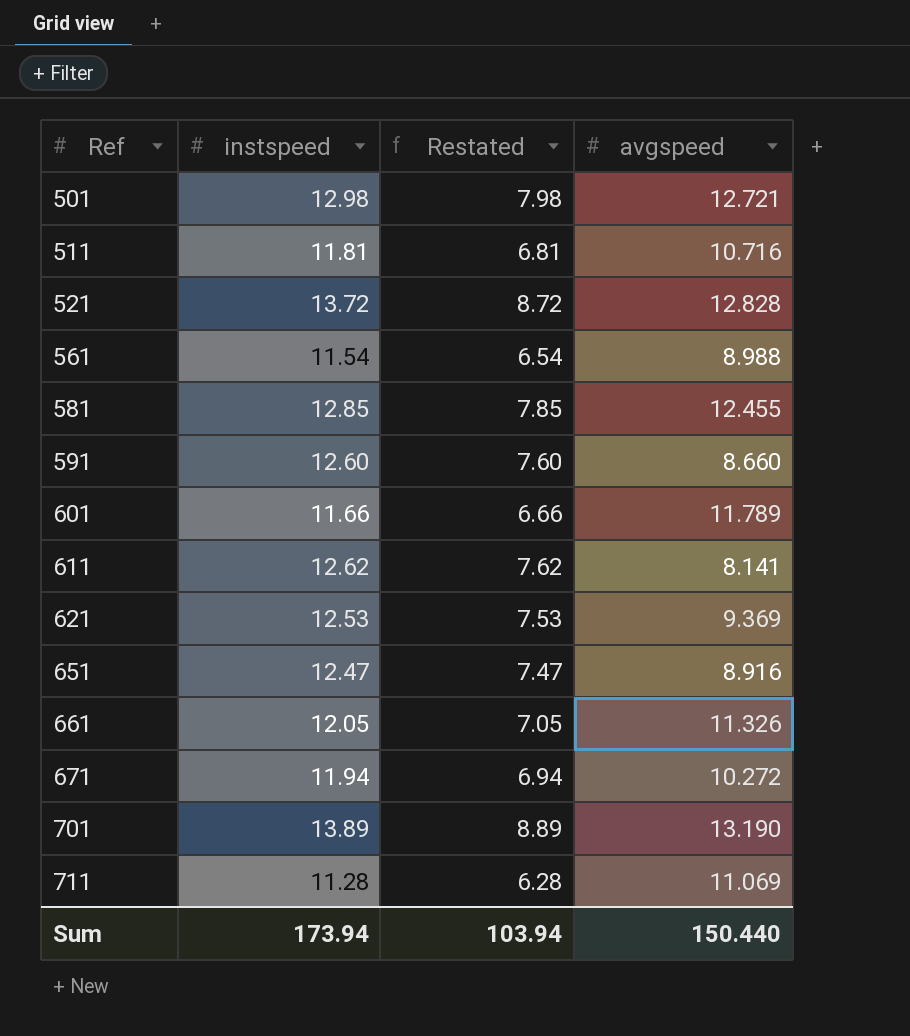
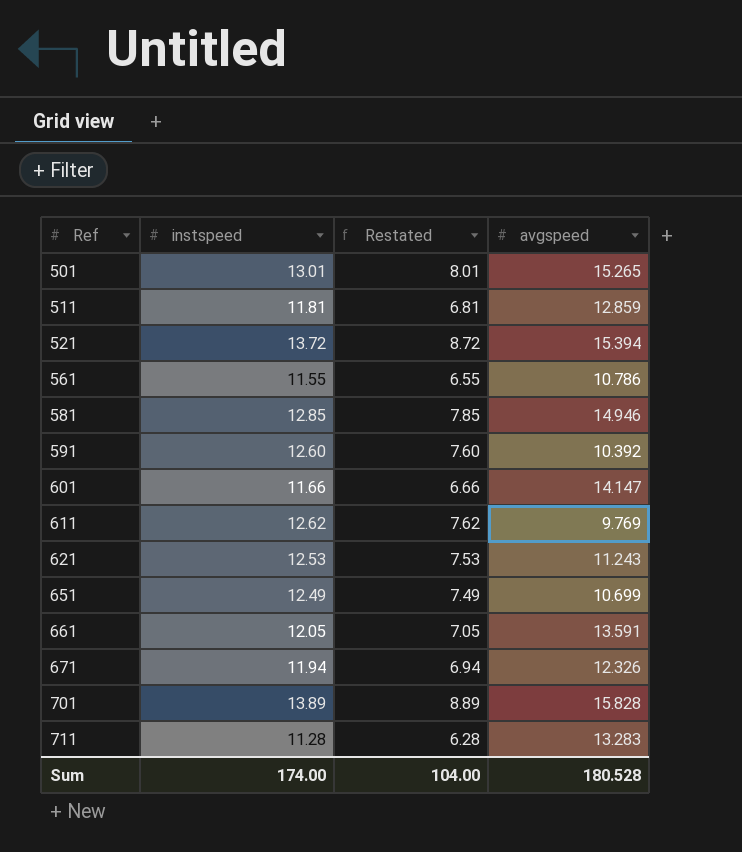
501 | instspeed: 12.98 -> 13.01
501 | Restated: 7.98 -> 8.01
501 | avgspeed: 12.721 -> 15.265
511 | avgspeed: 10.716 -> 12.859
521 | avgspeed: 12.828 -> 15.394
561 | instspeed: 11.54 -> 11.55
561 | Restated: 6.54 -> 6.55
561 | avgspeed: 8.988 -> 10.786
581 | avgspeed: 12.455 -> 14.946
591 | avgspeed: 8.660 -> 10.392
601 | avgspeed: 11.789 -> 14.147
611 | avgspeed: 8.141 -> 9.769
621 | avgspeed: 9.369 -> 11.243
651 | instspeed: 12.47 -> 12.49
651 | Restated: 7.47 -> 7.49
651 | avgspeed: 8.916 -> 10.699
661 | avgspeed: 11.326 -> 13.591
671 | avgspeed: 10.272 -> 12.326
701 | avgspeed: 13.190 -> 15.828
711 | avgspeed: 11.069 -> 13.283
Sum | instspeed: 173.94 -> 174.00
Sum | Restated: 103.94 -> 104.00
Sum | avgspeed: 150.440 -> 180.528

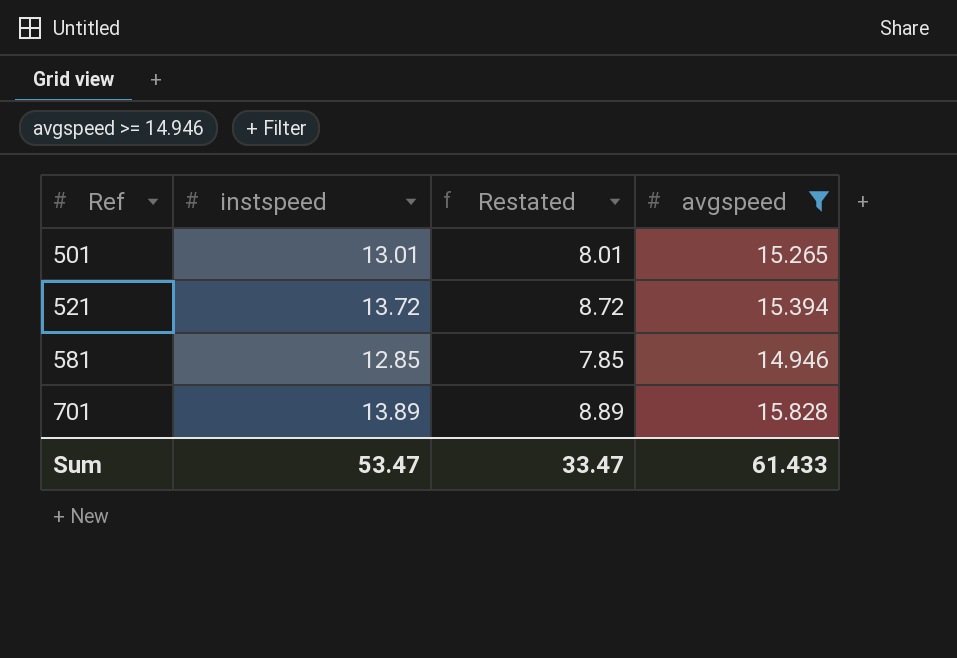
filter: none -> avgspeed >= 14.946
Sum | instspeed: 174.00 -> 53.47
Sum | Restated: 104.00 -> 33.47
Sum | avgspeed: 180.528 -> 61.433

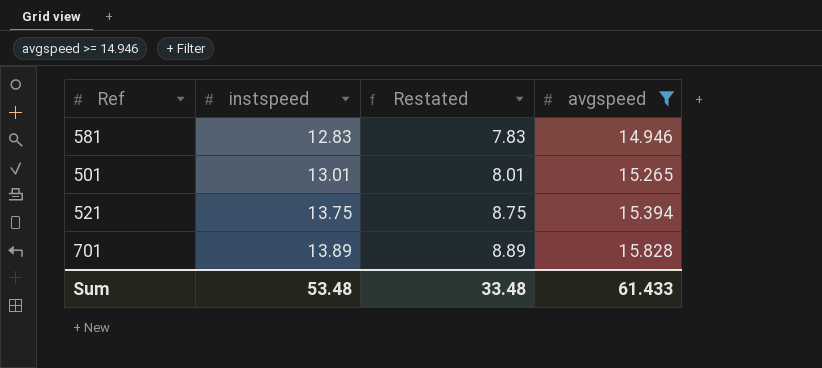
row order: Ref ascending -> instspeed ascending
581 | instspeed: 12.85 -> 12.83
581 | Restated: 7.85 -> 7.83
521 | instspeed: 13.72 -> 13.75
521 | Restated: 8.72 -> 8.75
Sum | instspeed: 53.47 -> 53.48
Sum | Restated: 33.47 -> 33.48

